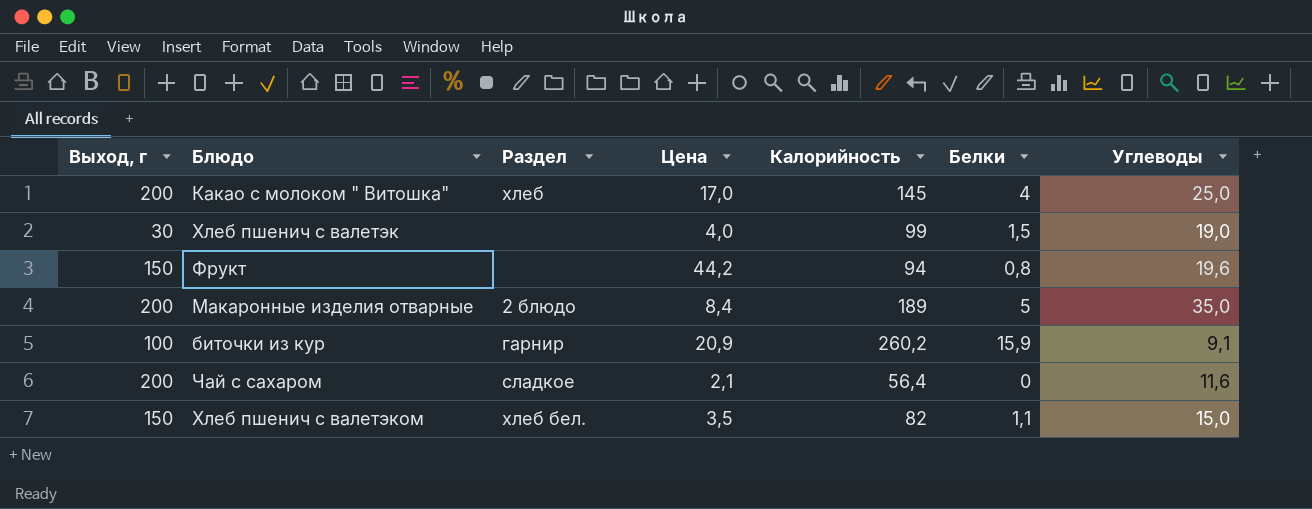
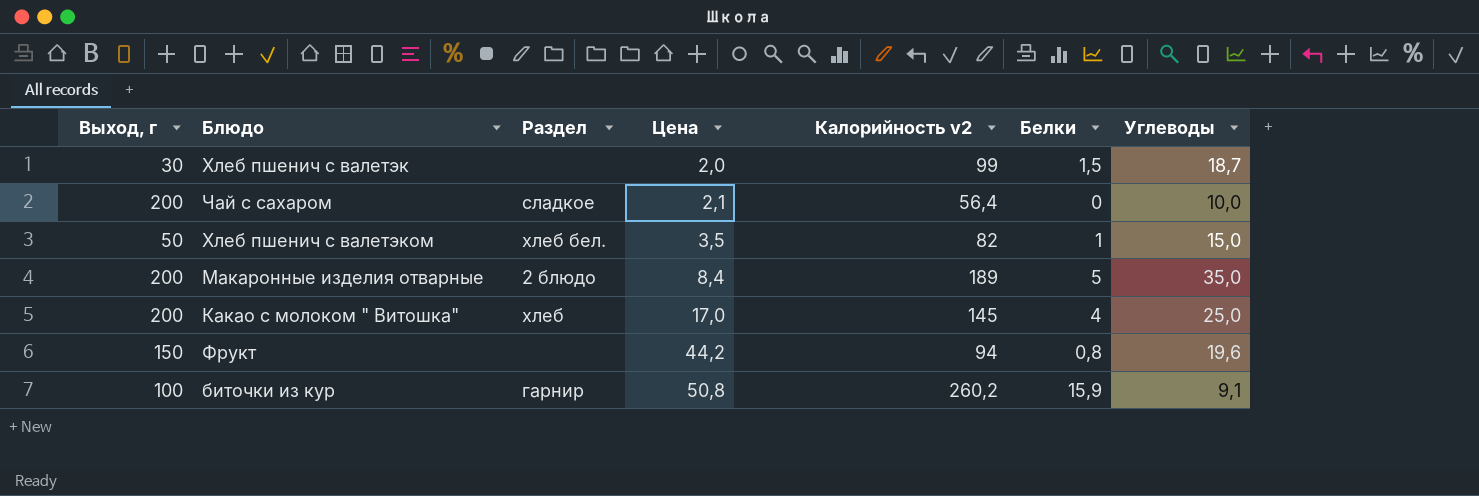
row order: none -> Цена ascending
column name: Калорийность -> Калорийность v2
Хлеб пшенич с валетэк | Цена: 4,0 -> 2,0
Хлеб пшенич с валетэк | Углеводы: 19,0 -> 18,7
Чай с сахаром | Углеводы: 11,6 -> 10,0
Хлеб пшенич с валетэком | Выход, г: 150 -> 50
Хлеб пшенич с валетэком | Белки: 1,1 -> 1
биточки из кур | Цена: 20,9 -> 50,8

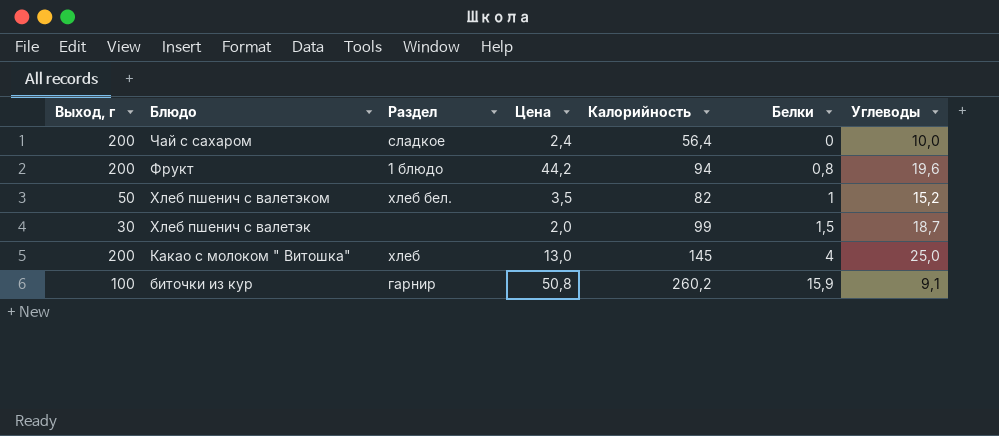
row order: Цена ascending -> Белки ascending
column name: Калорийность v2 -> Калорийность
row Макаронные изделия отварные: 200 | 2 блюдо | 8,4 | 189 | 5 | 35,0 -> none
Чай с сахаром | Цена: 2,1 -> 2,4
Фрукт | Выход, г: 150 -> 200
Фрукт | Раздел: none -> 1 блюдо
Хлеб пшенич с валетэком | Углеводы: 15,0 -> 15,2
Какао с молоком " Витошка" | Цена: 17,0 -> 13,0

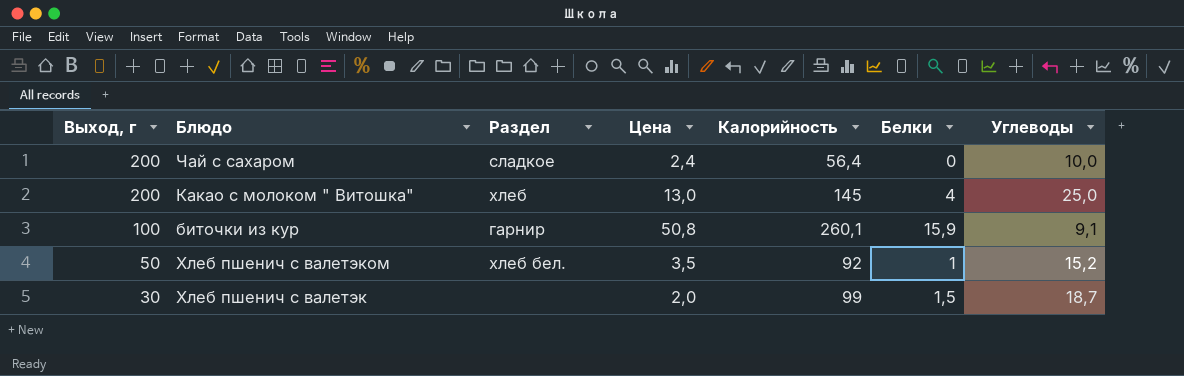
row order: Белки ascending -> Выход, г descending
row Фрукт: 200 | 1 блюдо | 44,2 | 94 | 0,8 | 19,6 -> none
биточки из кур | Калорийность: 260,2 -> 260,1
Хлеб пшенич с валетэком | Калорийность: 82 -> 92

